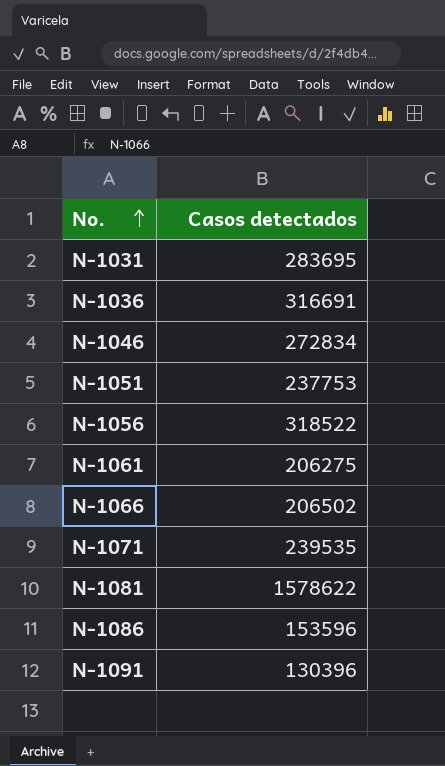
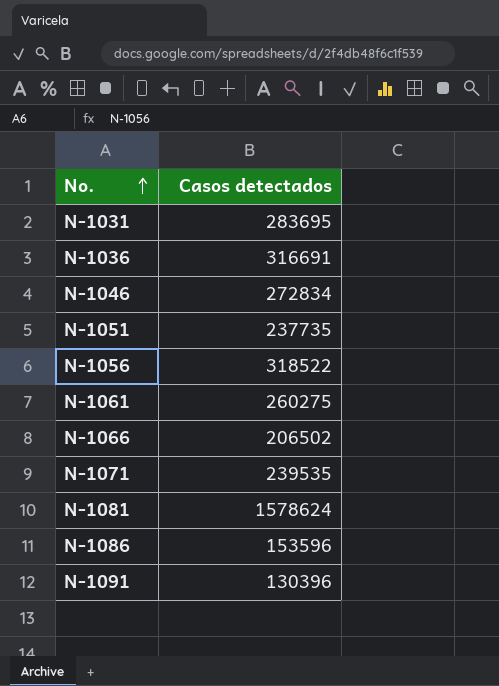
N-1051 | Casos detectados: 237753 -> 237735
N-1061 | Casos detectados: 206275 -> 260275
N-1081 | Casos detectados: 1578622 -> 1578624

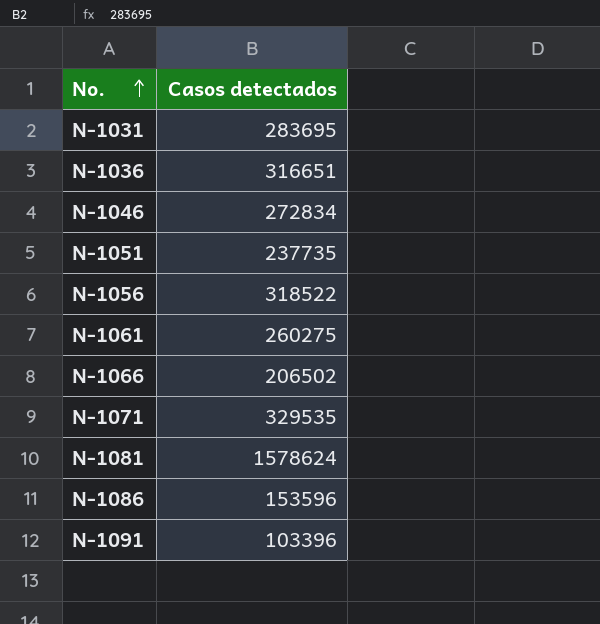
N-1036 | Casos detectados: 316691 -> 316651
N-1071 | Casos detectados: 239535 -> 329535
N-1091 | Casos detectados: 130396 -> 103396

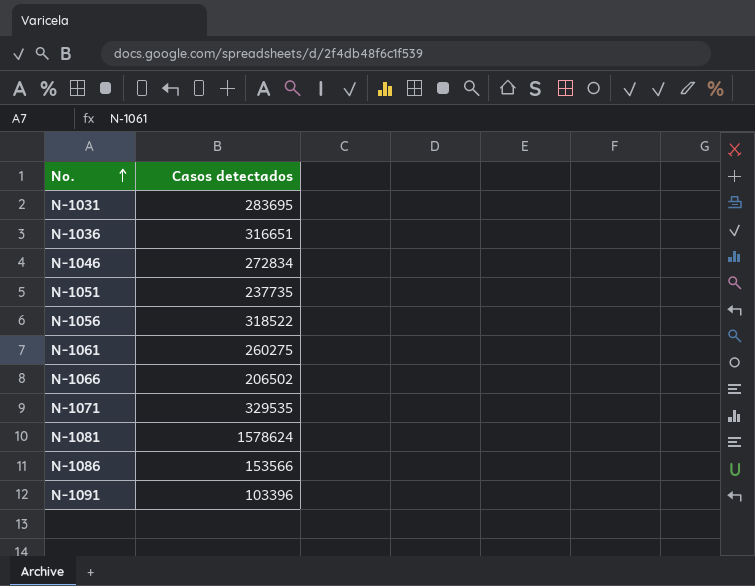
N-1086 | Casos detectados: 153596 -> 153566

